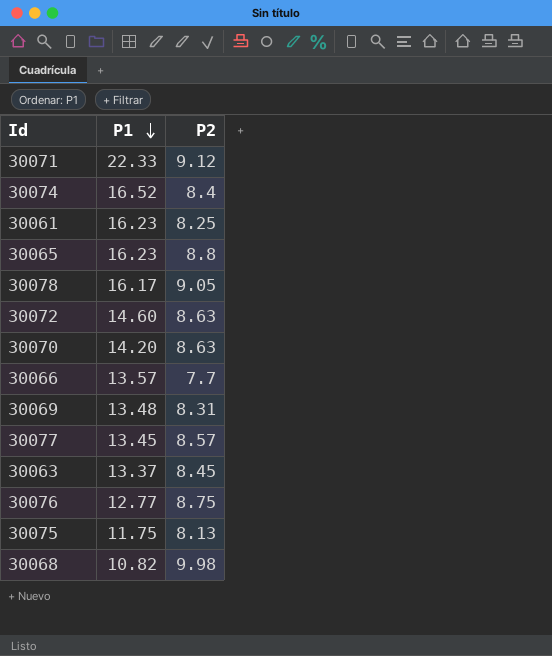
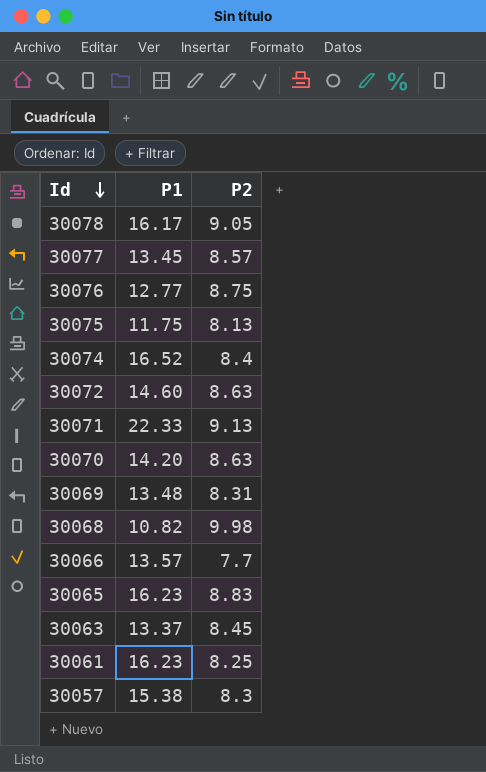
row order: P1 descending -> Id descending
30071 | P2: 9.12 -> 9.13
30065 | P2: 8.8 -> 8.83
row 30057: none -> 15.38 | 8.3

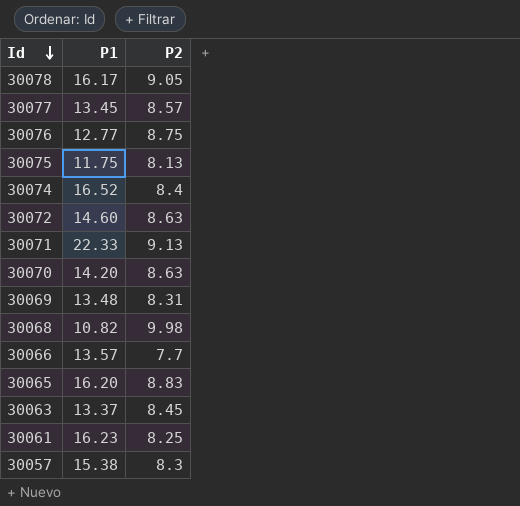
30065 | P1: 16.23 -> 16.20

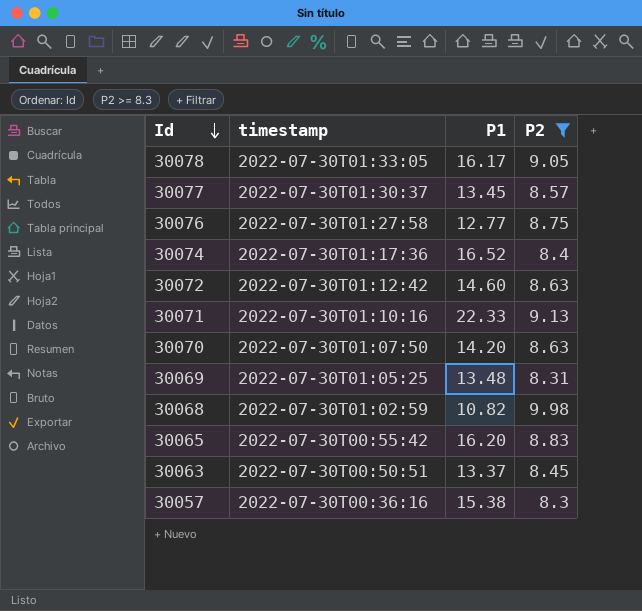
filter: none -> P2 >= 8.3
column timestamp | position: none -> 2

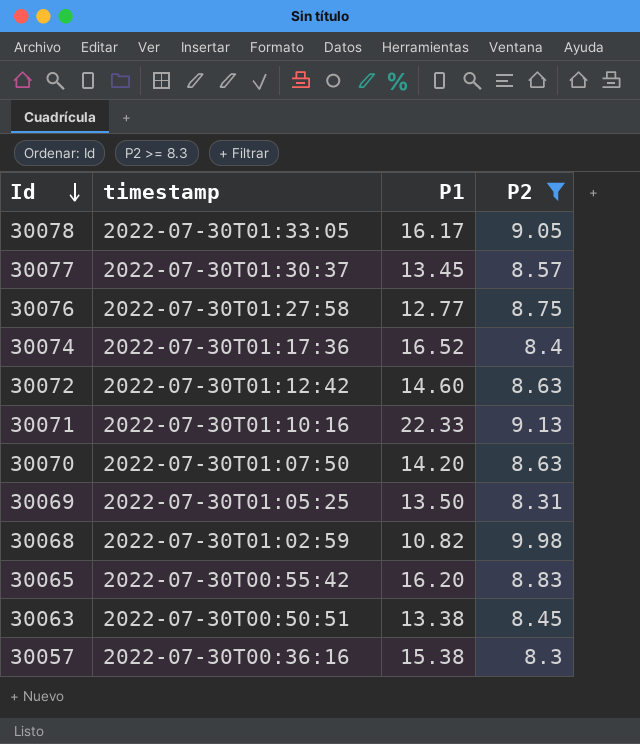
30069 | P1: 13.48 -> 13.50
30063 | P1: 13.37 -> 13.38

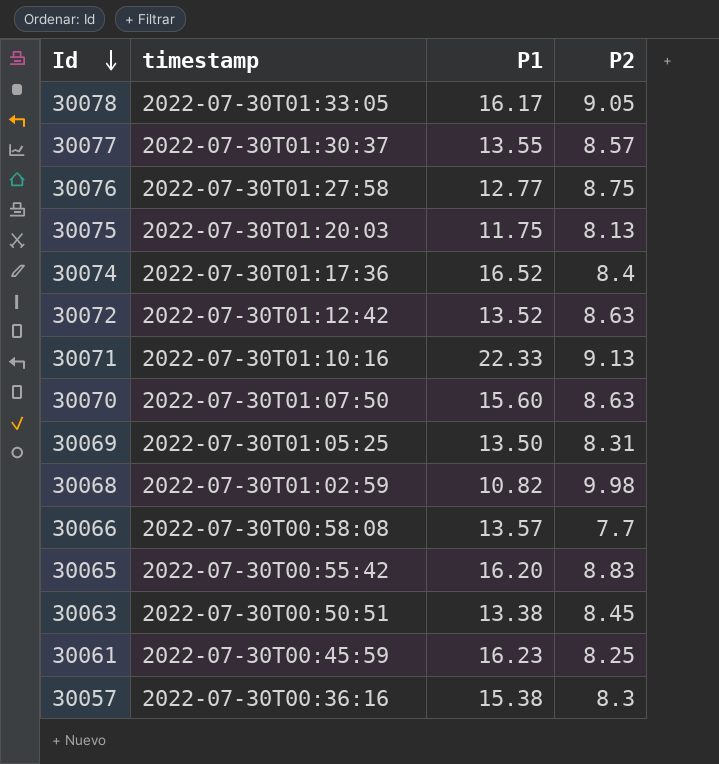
filter: P2 >= 8.3 -> none
30077 | P1: 13.45 -> 13.55
30072 | P1: 14.60 -> 13.52
30070 | P1: 14.20 -> 15.60

